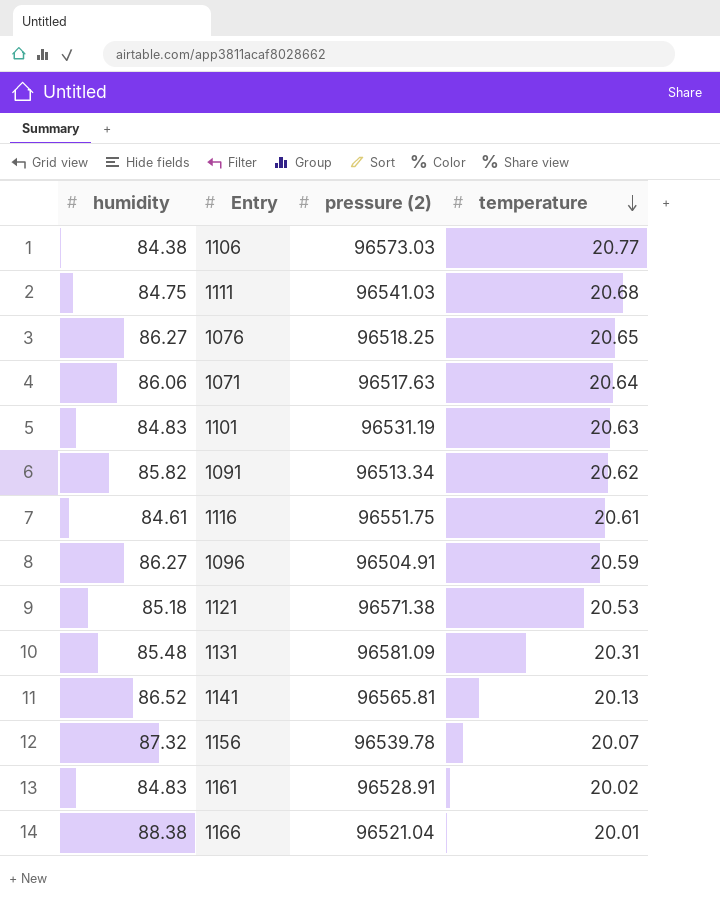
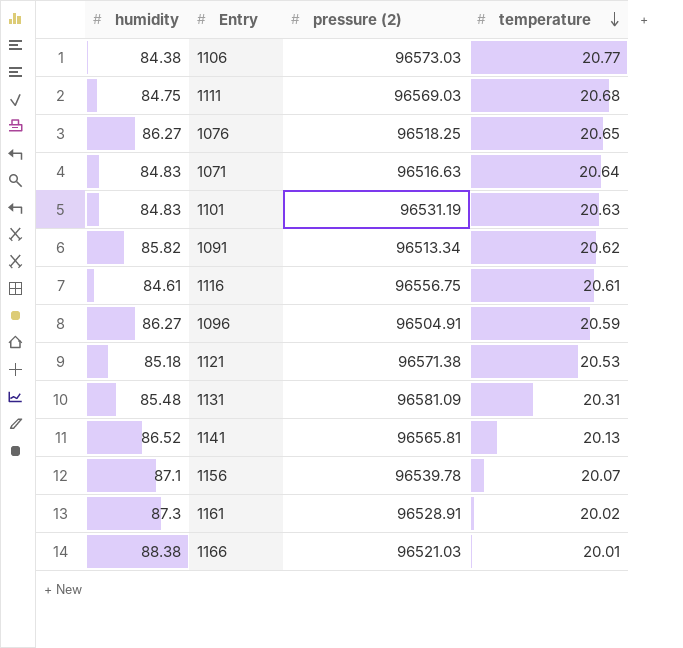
1111 | pressure (2): 96541.03 -> 96569.03
1071 | humidity: 86.06 -> 84.83
1071 | pressure (2): 96517.63 -> 96516.63
1116 | pressure (2): 96551.75 -> 96556.75
1156 | humidity: 87.32 -> 87.1
1161 | humidity: 84.83 -> 87.3
1166 | pressure (2): 96521.04 -> 96521.03

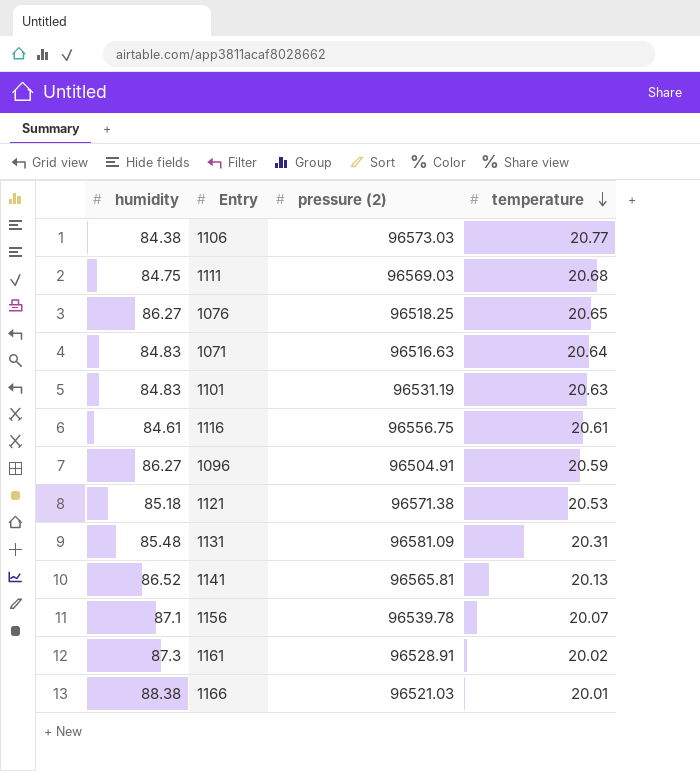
row 1091: 85.82 | 96513.34 | 20.62 -> none

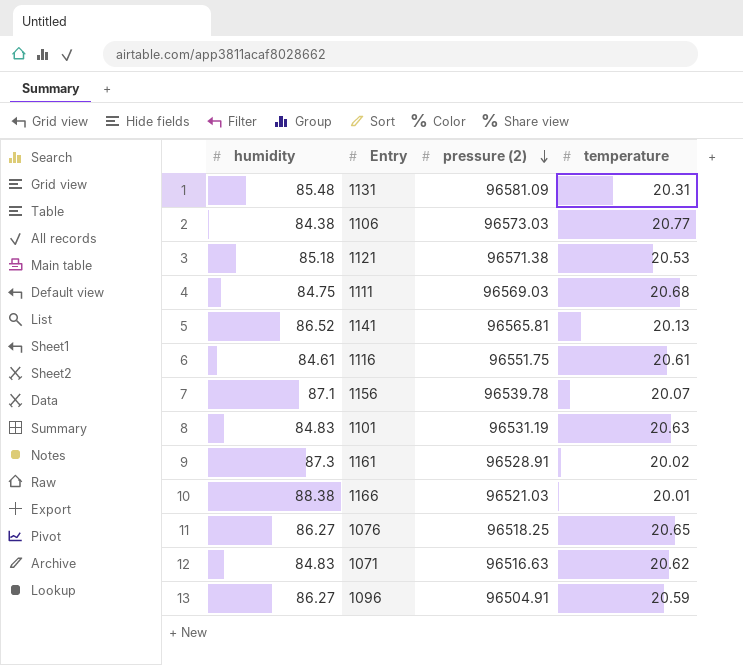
row order: temperature descending -> pressure (2) descending
1116 | pressure (2): 96556.75 -> 96551.75
1071 | temperature: 20.64 -> 20.62

